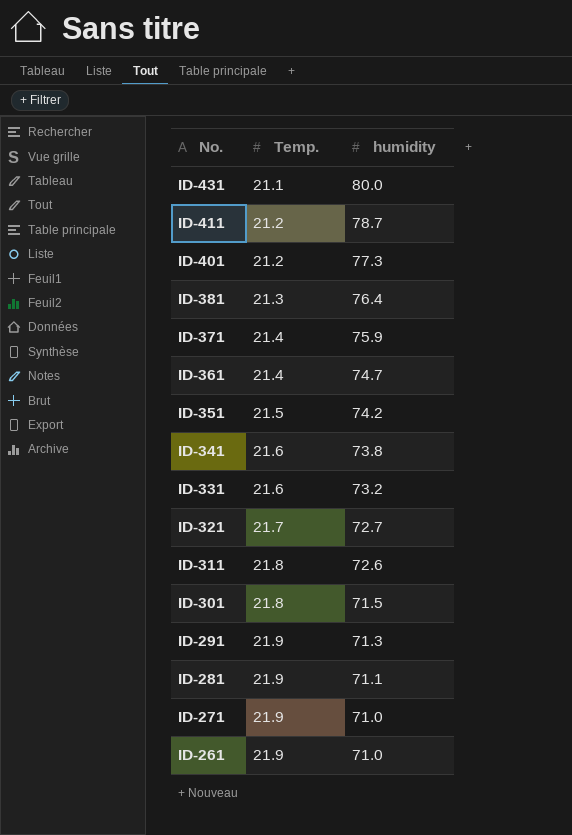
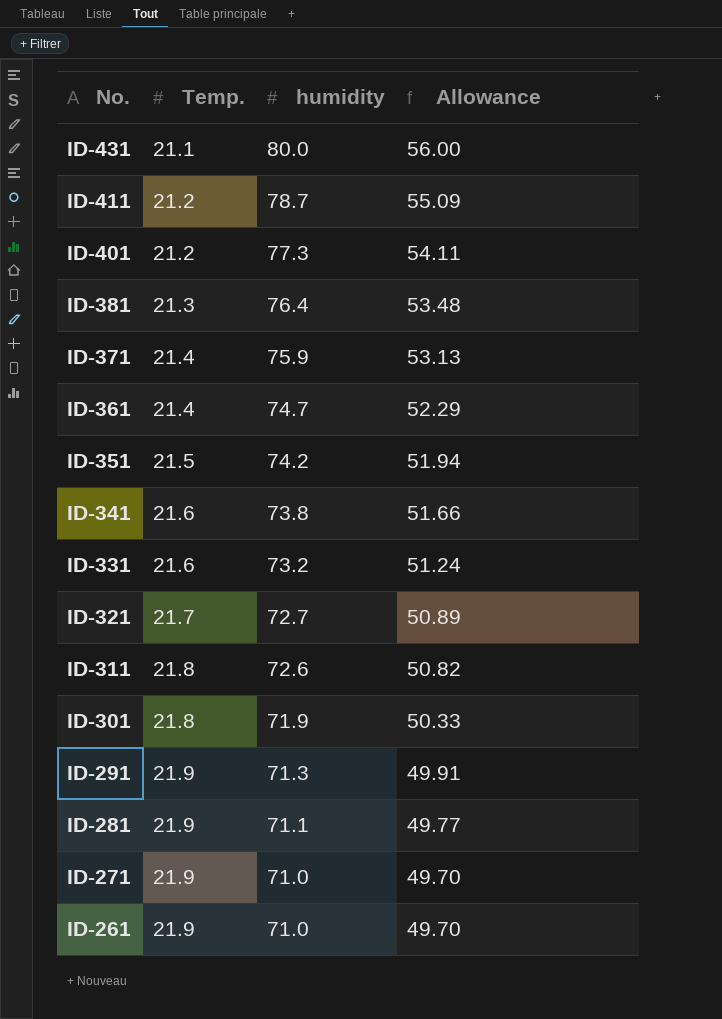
column Allowance | formula: none -> [humidity] * 0.7
ID-301 | humidity: 71.5 -> 71.9

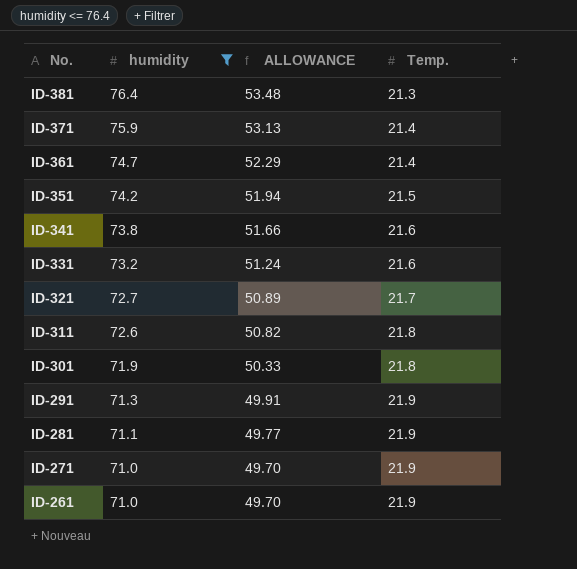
filter: none -> humidity <= 76.4
column name: Allowance -> ALLOWANCE
column Temp. | position: 2 -> 4

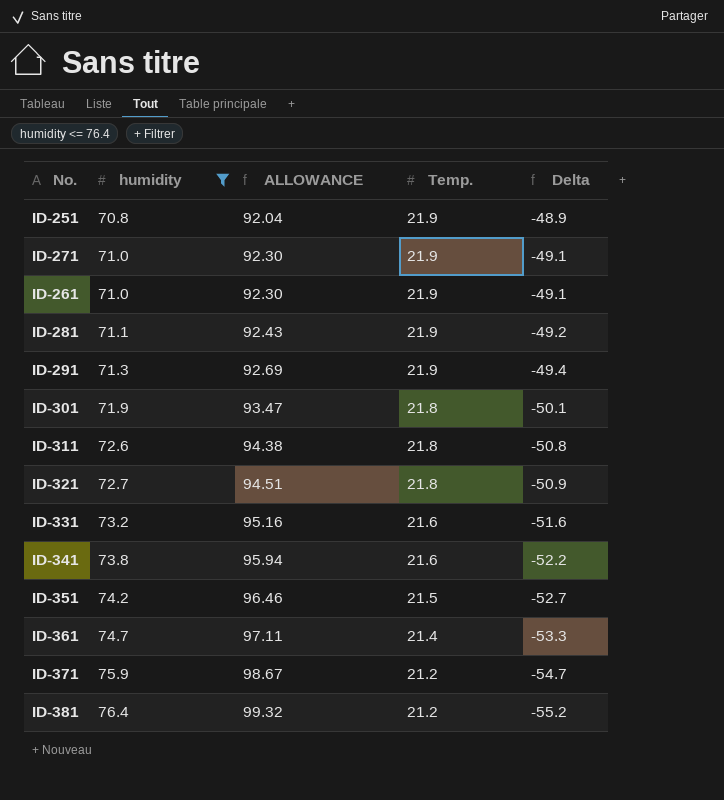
row order: No. descending -> humidity ascending
column ALLOWANCE | formula: [humidity] * 0.7 -> [humidity] * 1.3
column Delta | formula: none -> [Temp.] - [humidity]
row ID-251: none -> 70.8 | 92.04 | 21.9 | -48.9
ID-321 | Temp.: 21.7 -> 21.8
ID-371 | Temp.: 21.4 -> 21.2
ID-381 | Temp.: 21.3 -> 21.2

